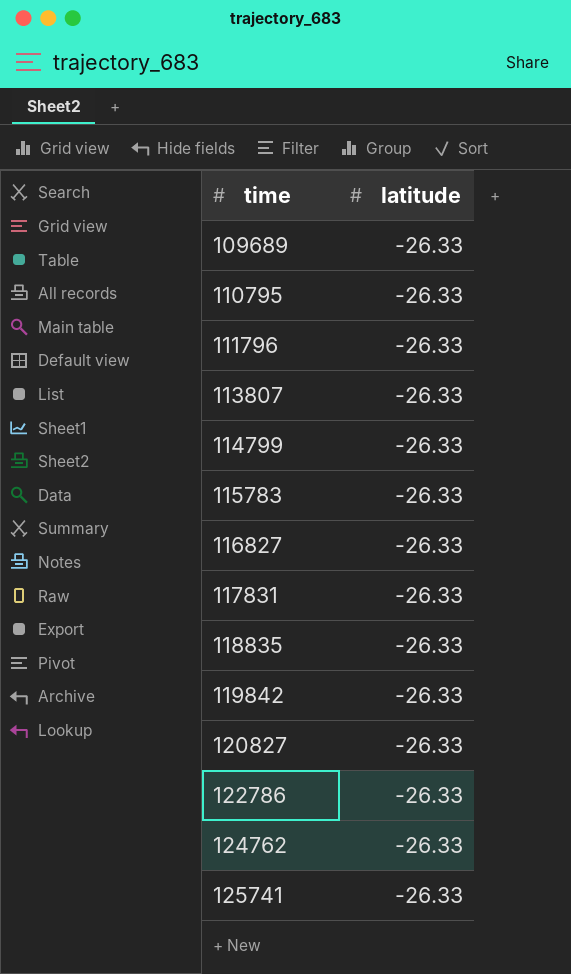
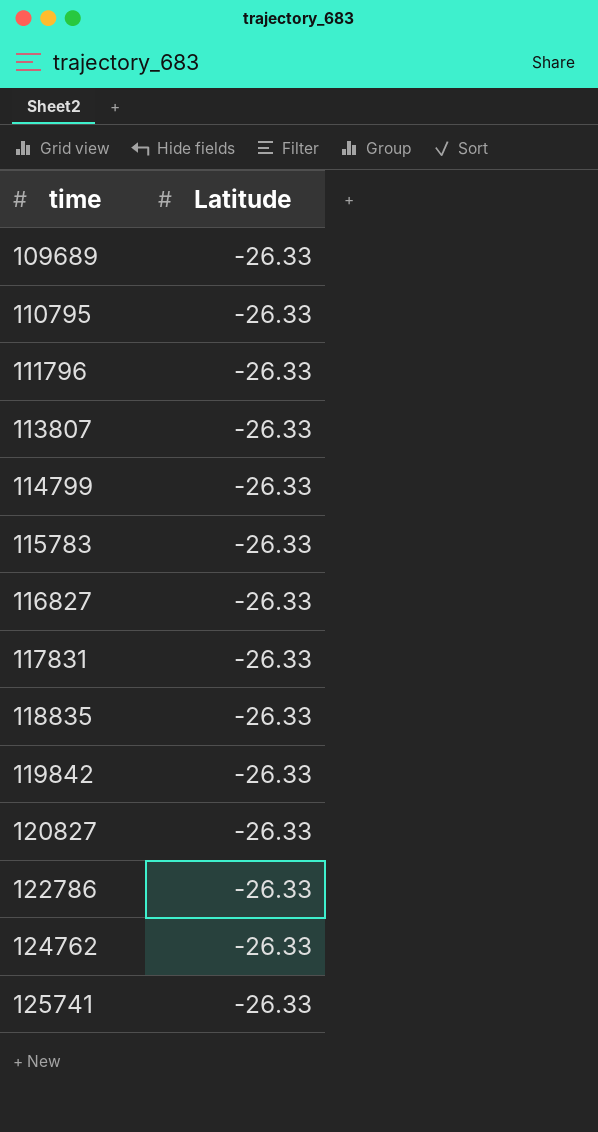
column name: latitude -> Latitude

